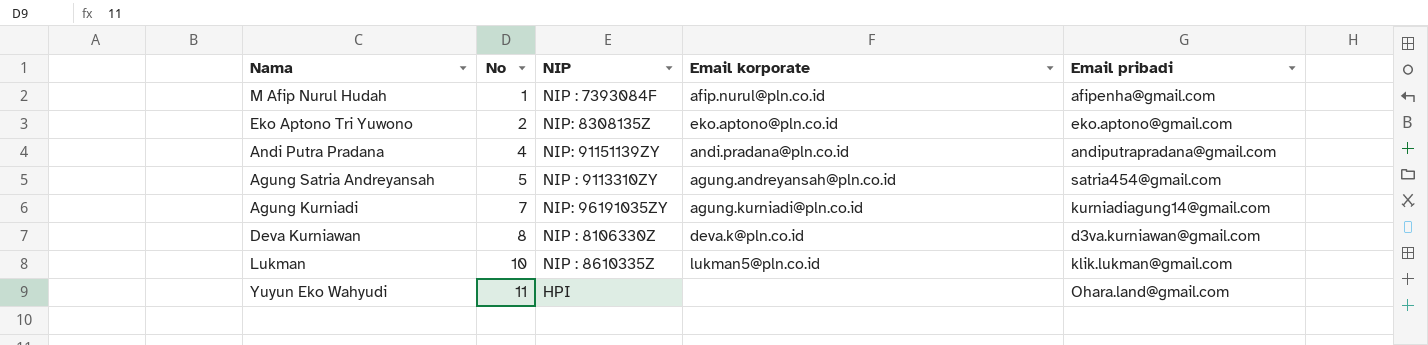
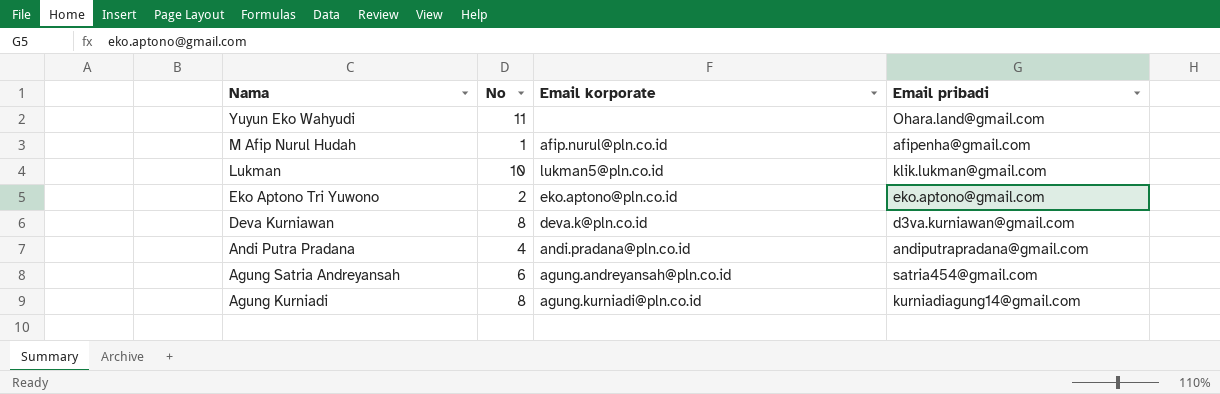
row order: No ascending -> Nama descending
column NIP | position: 3 -> none
Agung Satria Andreyansah | No: 5 -> 6
Agung Kurniadi | No: 7 -> 8

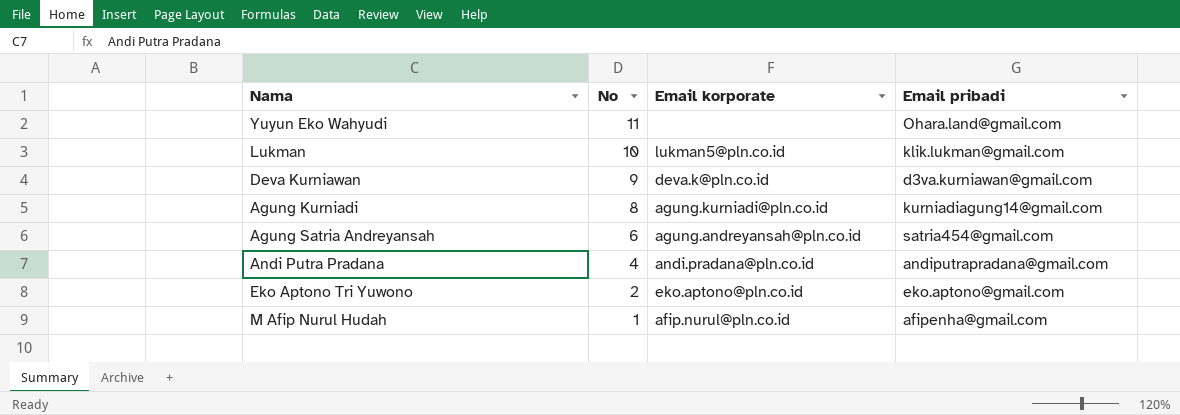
row order: Nama descending -> No descending
Deva Kurniawan | No: 8 -> 9

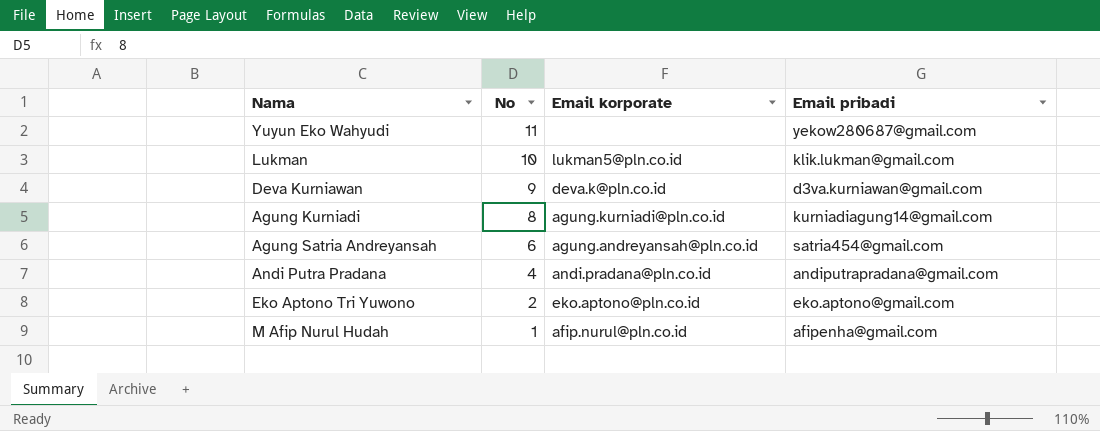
Yuyun Eko Wahyudi | Email pribadi: Ohara.land@gmail.com -> yekow280687@gmail.com

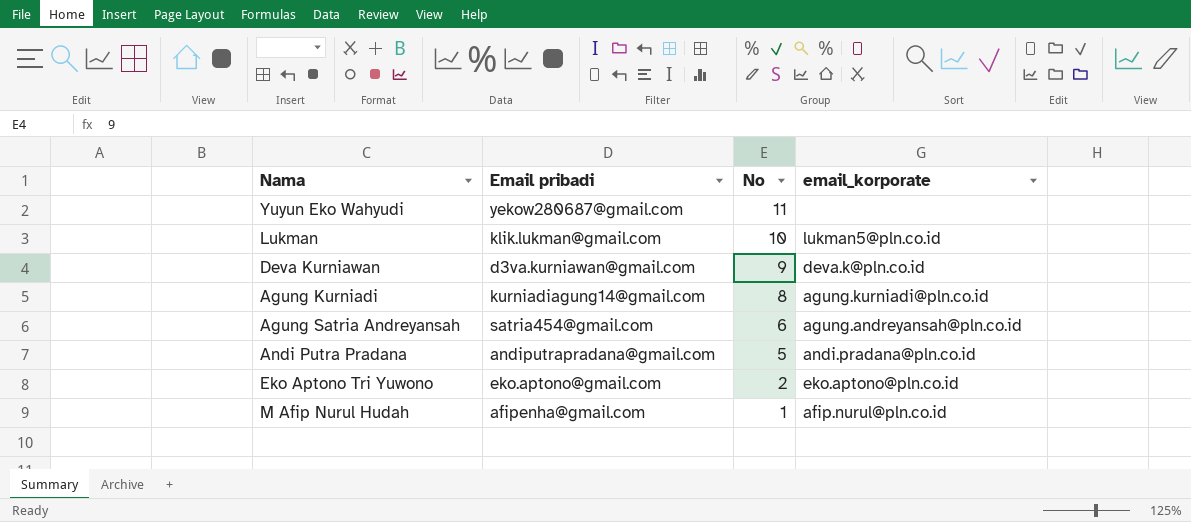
column Email pribadi | position: 4 -> 2
column name: Email korporate -> email_korporate
Andi Putra Pradana | No: 4 -> 5

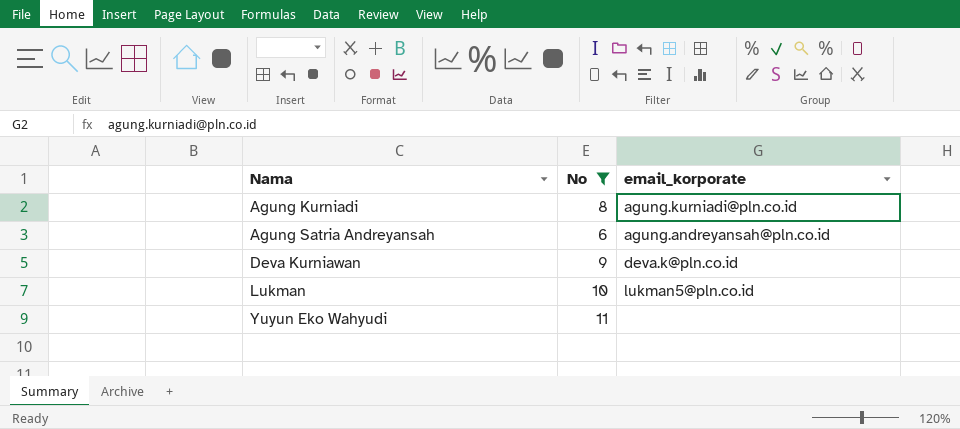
filter: none -> No >= 6
row order: No descending -> Nama ascending
column Email pribadi | position: 2 -> none

